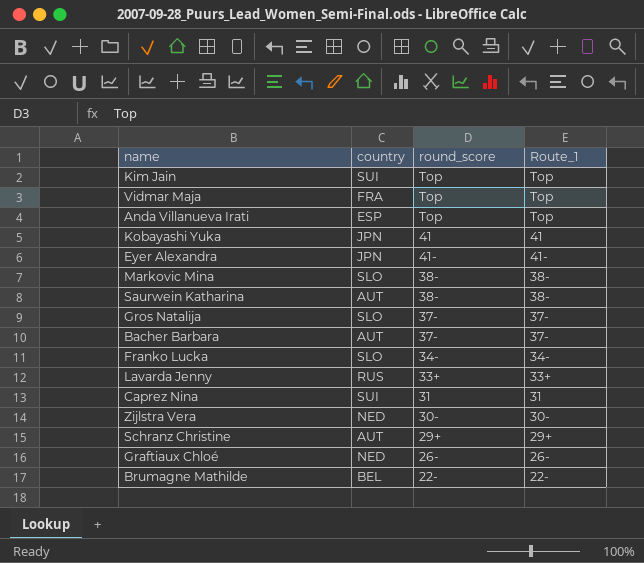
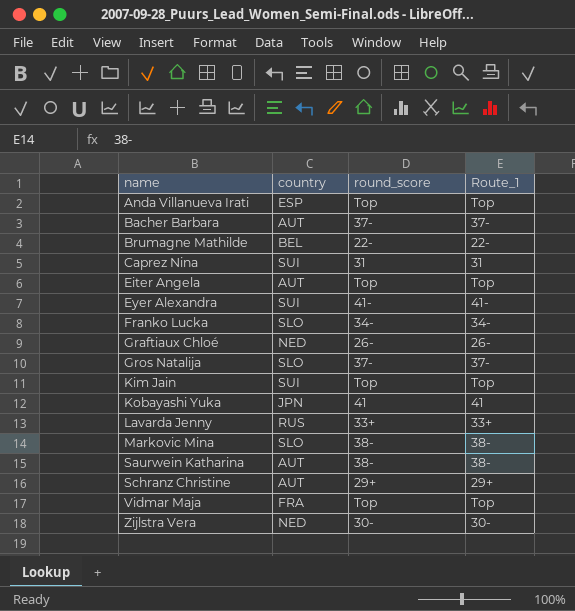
row order: none -> name ascending
row Eiter Angela: none -> AUT | Top | Top
Eyer Alexandra | country: JPN -> SUI

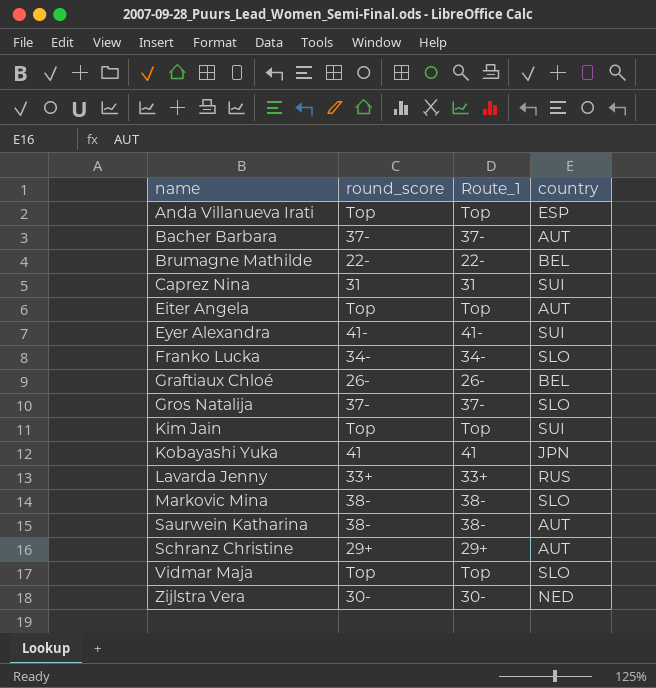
column country | position: 2 -> 4
Graftiaux Chloé | country: NED -> BEL
Vidmar Maja | country: FRA -> SLO

